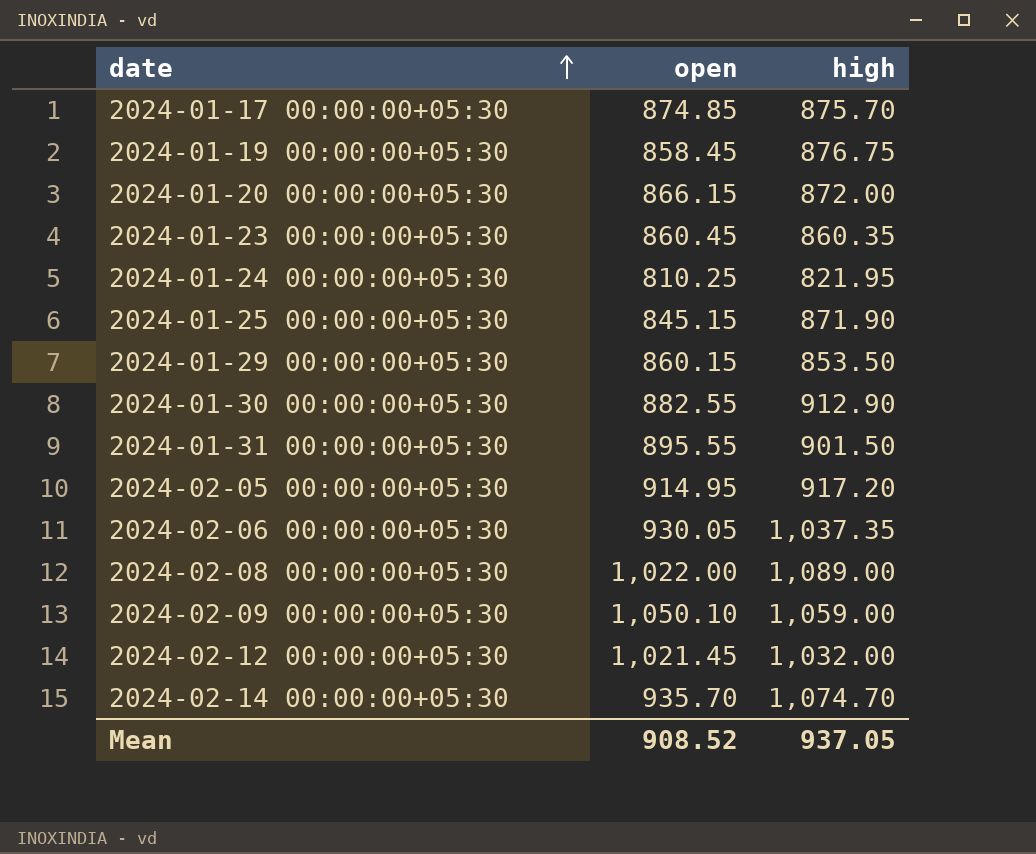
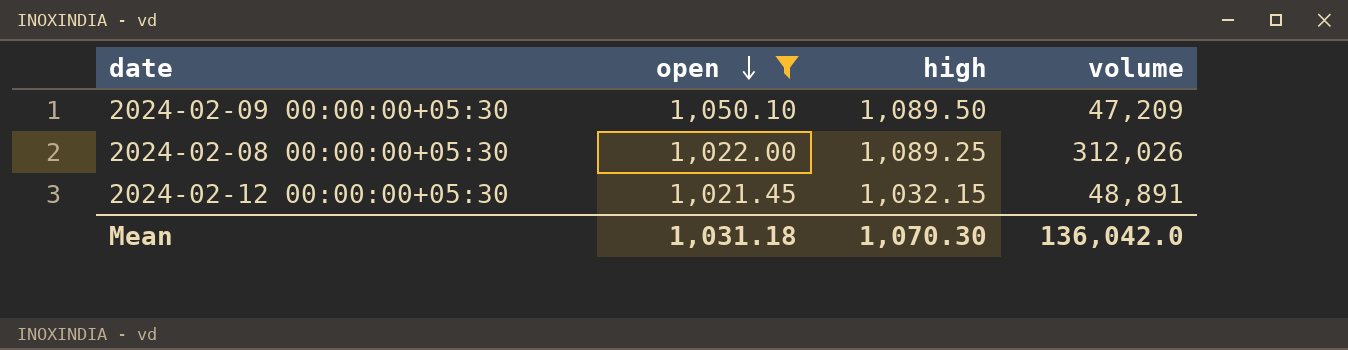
filter: none -> open >= 1,021.45
row order: date ascending -> open descending
column volume | position: none -> 4
2024-02-09 00:00:00+05:30 | high: 1,059.00 -> 1,089.50
2024-02-08 00:00:00+05:30 | high: 1,089.00 -> 1,089.25
2024-02-12 00:00:00+05:30 | high: 1,032.00 -> 1,032.15
Mean | open: 908.52 -> 1,031.18
Mean | high: 937.05 -> 1,070.30

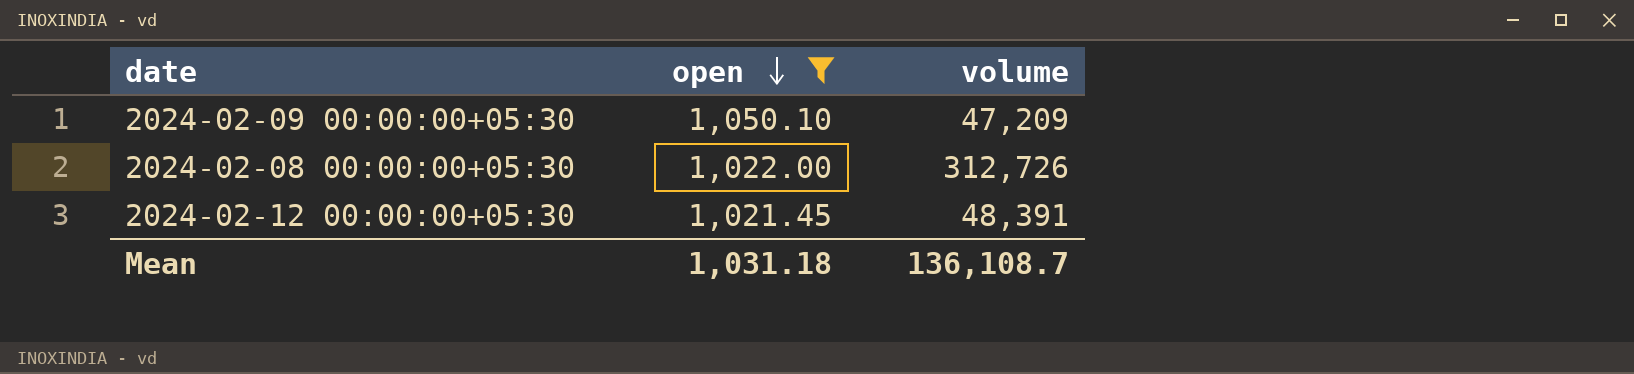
column high | position: 3 -> none
2024-02-08 00:00:00+05:30 | volume: 312,026 -> 312,726
2024-02-12 00:00:00+05:30 | volume: 48,891 -> 48,391
Mean | volume: 136,042.0 -> 136,108.7

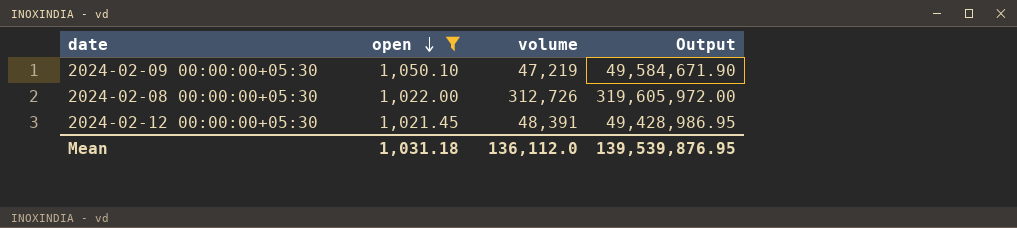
column Output | formula: none -> [open] * [volume]
2024-02-09 00:00:00+05:30 | volume: 47,209 -> 47,219
Mean | volume: 136,108.7 -> 136,112.0

